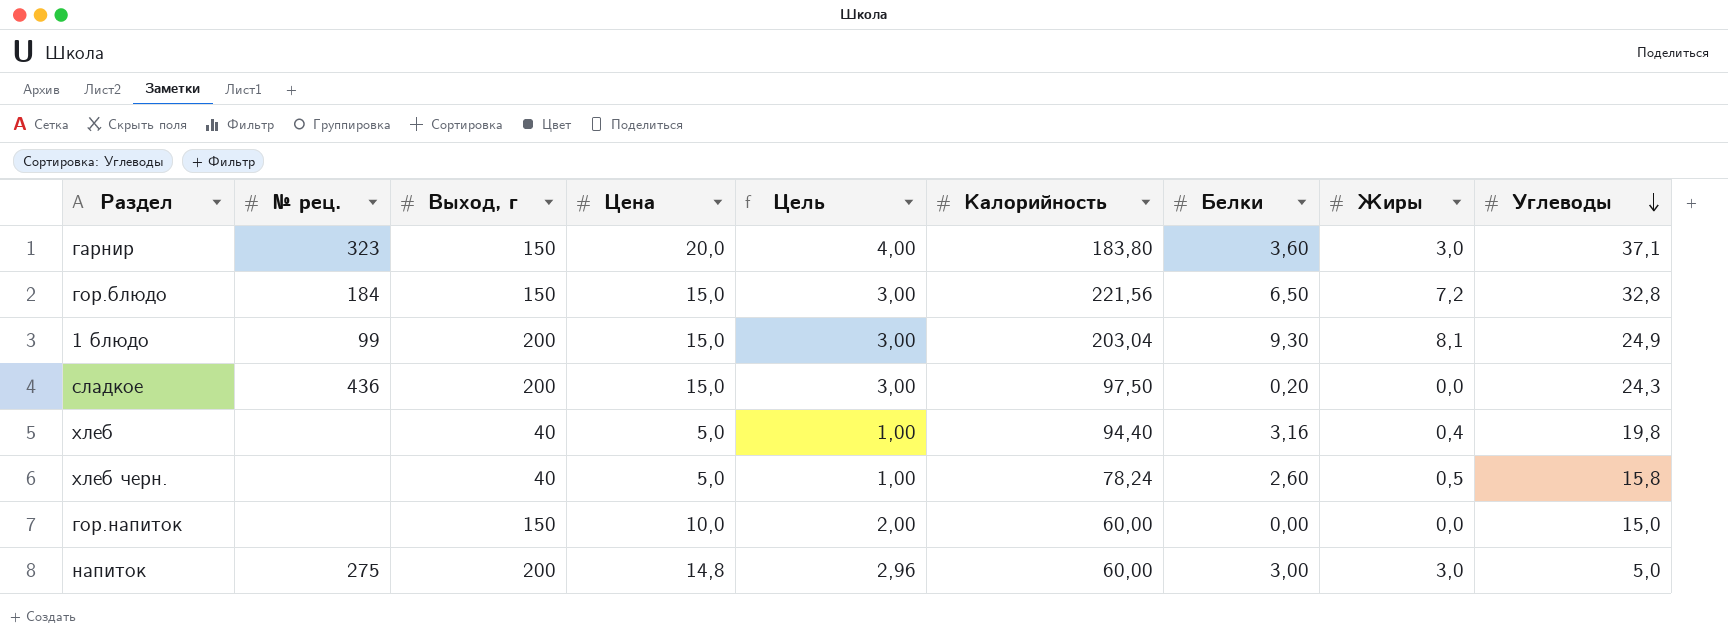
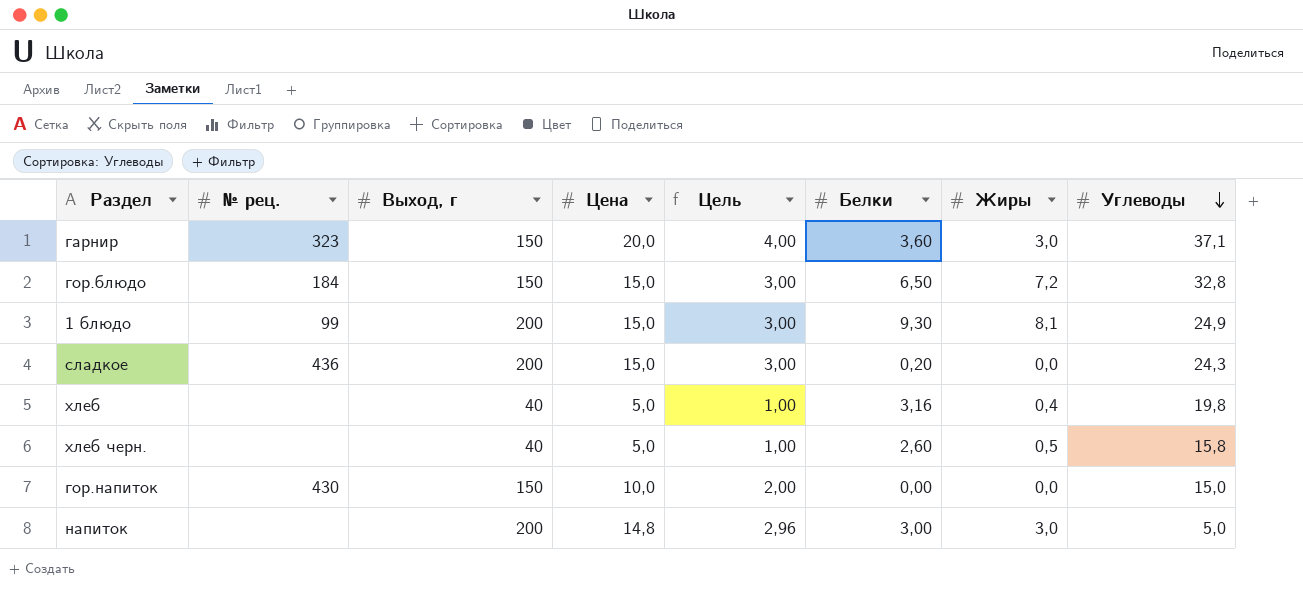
column Калорийность | position: 6 -> none
гор.напиток | № рец.: none -> 430
напиток | № рец.: 275 -> none

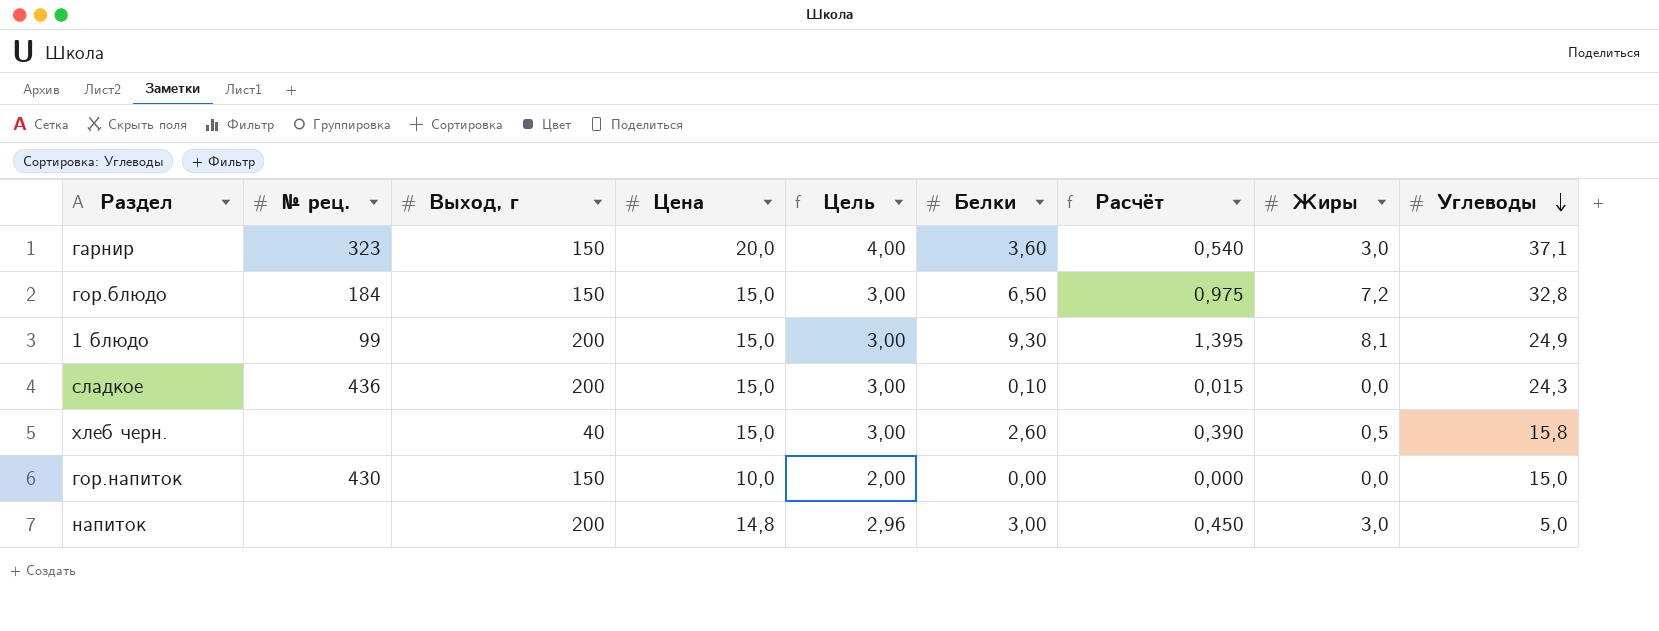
column Расчёт | formula: none -> [Белки] * 0,15
row хлеб: none | 40 | 5,0 | 1,00 | 3,16 | 0,4 | 19,8 -> none
сладкое | Белки: 0,20 -> 0,10
хлеб черн. | Цена: 5,0 -> 15,0
хлеб черн. | Цель: 1,00 -> 3,00

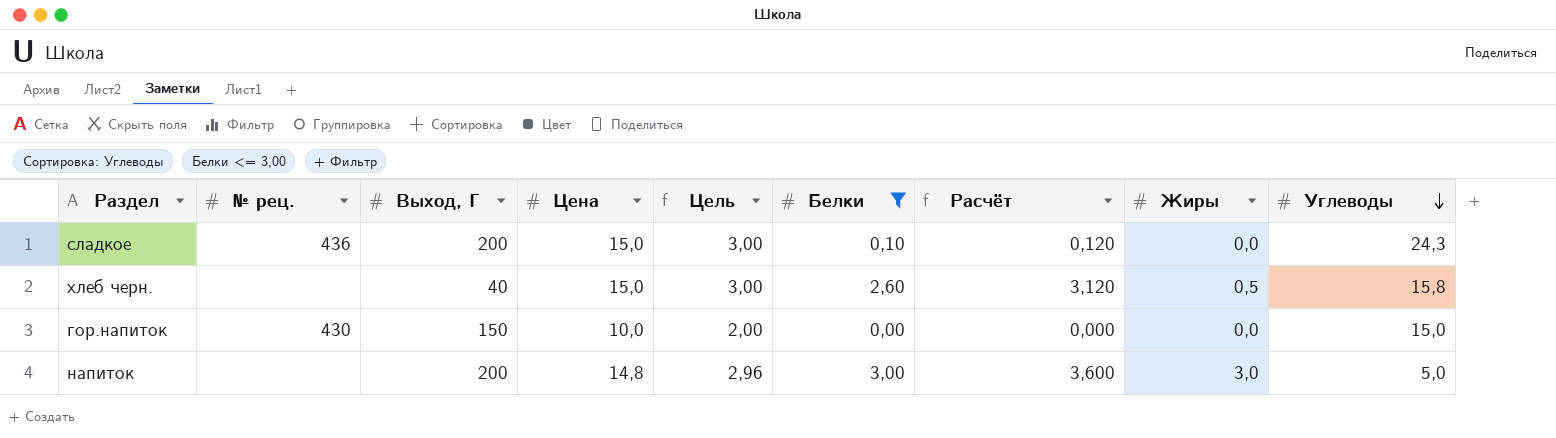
filter: none -> Белки <= 3,00
column name: Выход, г -> Выход, Г
column Расчёт | formula: [Белки] * 0,15 -> [Белки] * 1,2

